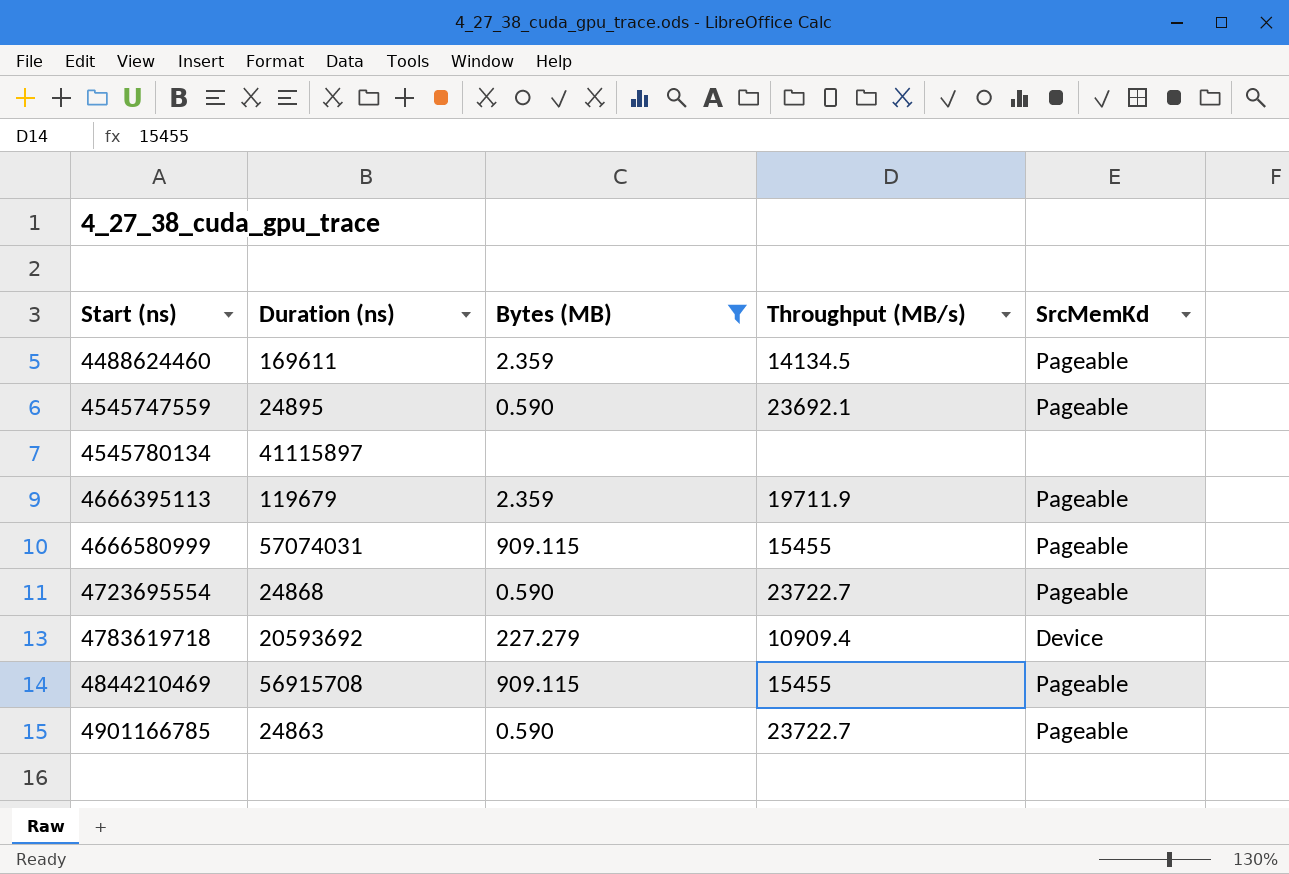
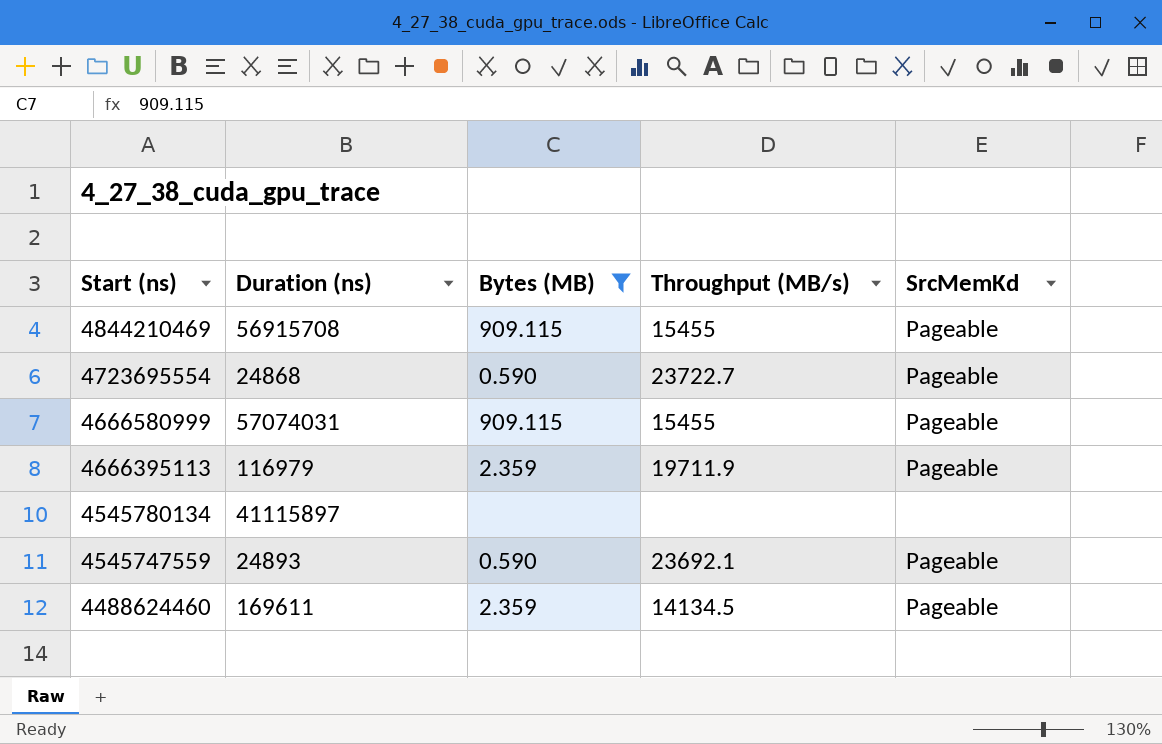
row order: Start (ns) ascending -> Start (ns) descending
row 4783619718: 20593692 | 227.279 | 10909.4 | Device -> none
row 4901166785: 24863 | 0.590 | 23722.7 | Pageable -> none
4666395113 | Duration (ns): 119679 -> 116979
4545747559 | Duration (ns): 24895 -> 24893

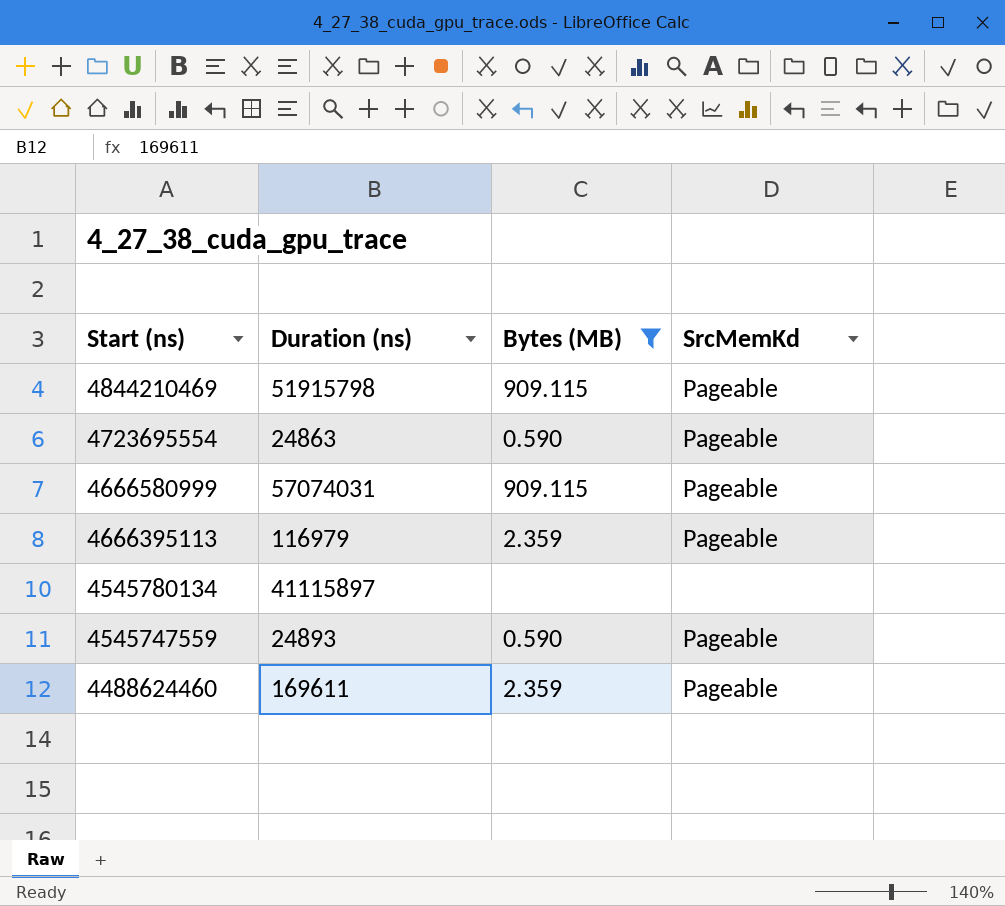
column Throughput (MB/s) | position: 4 -> none
4844210469 | Duration (ns): 56915708 -> 51915798
4723695554 | Duration (ns): 24868 -> 24863

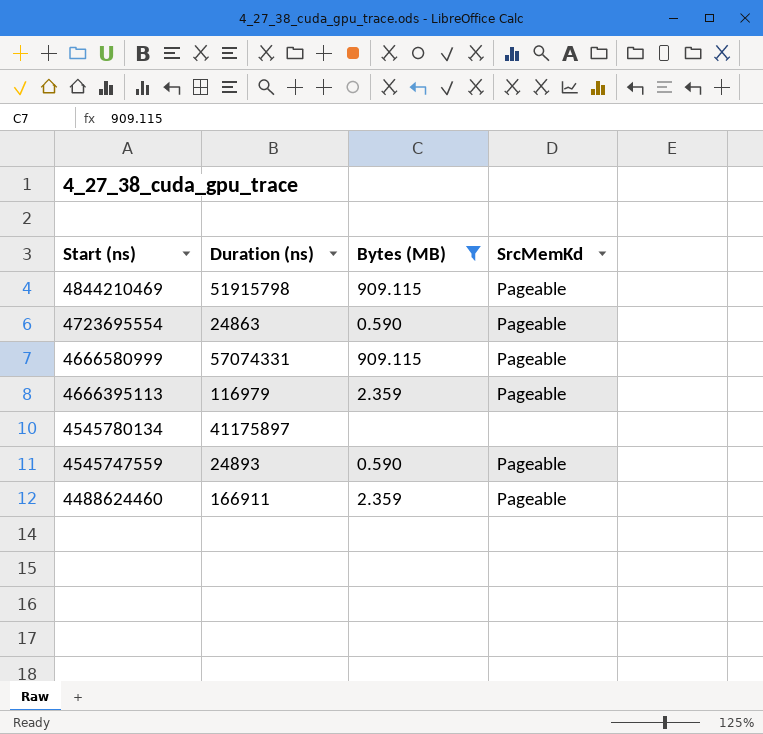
4666580999 | Duration (ns): 57074031 -> 57074331
4545780134 | Duration (ns): 41115897 -> 41175897
4488624460 | Duration (ns): 169611 -> 166911

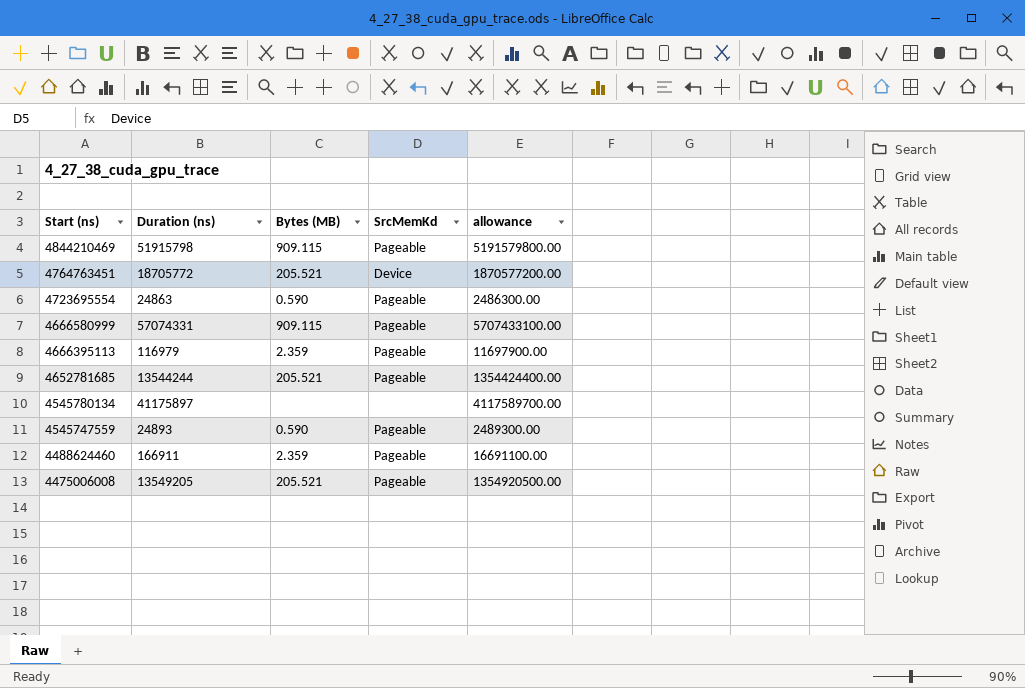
filter: Bytes (MB) != 205.521 -> none
column allowance | formula: none -> [Duration (ns)] * 100

